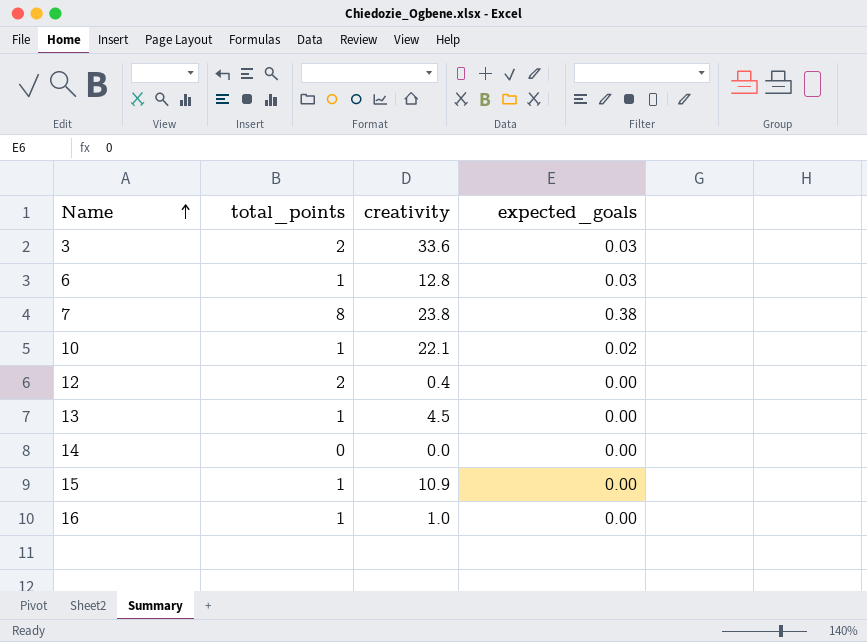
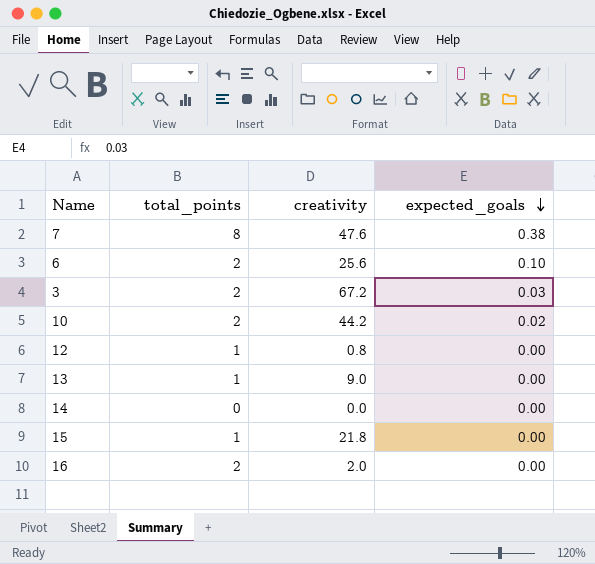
row order: Name ascending -> expected_goals descending
7 | creativity: 23.8 -> 47.6
6 | total_points: 1 -> 2
6 | creativity: 12.8 -> 25.6
6 | expected_goals: 0.03 -> 0.10
3 | creativity: 33.6 -> 67.2
10 | total_points: 1 -> 2
10 | creativity: 22.1 -> 44.2
12 | total_points: 2 -> 1
12 | creativity: 0.4 -> 0.8
13 | creativity: 4.5 -> 9.0
15 | creativity: 10.9 -> 21.8
16 | total_points: 1 -> 2
16 | creativity: 1.0 -> 2.0

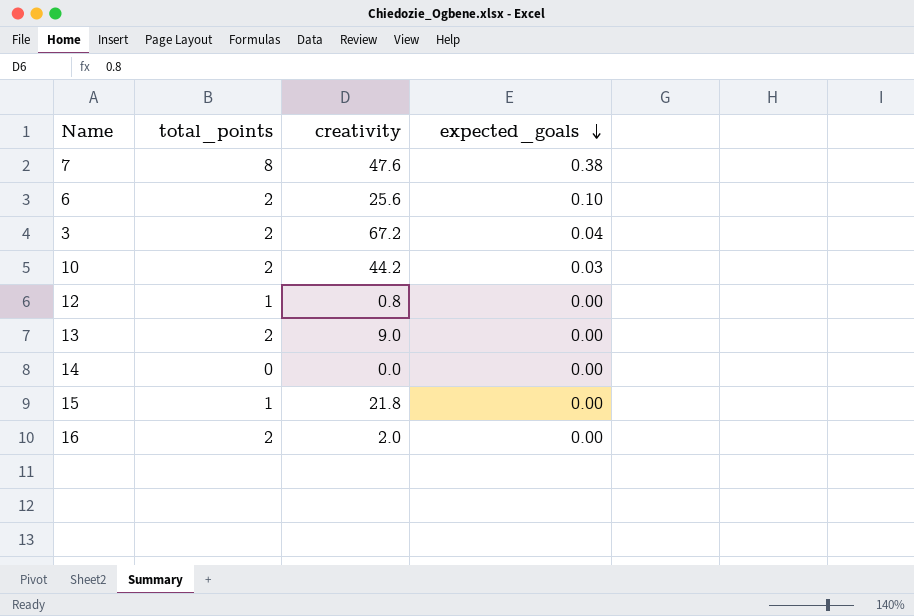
3 | expected_goals: 0.03 -> 0.04
10 | expected_goals: 0.02 -> 0.03
13 | total_points: 1 -> 2

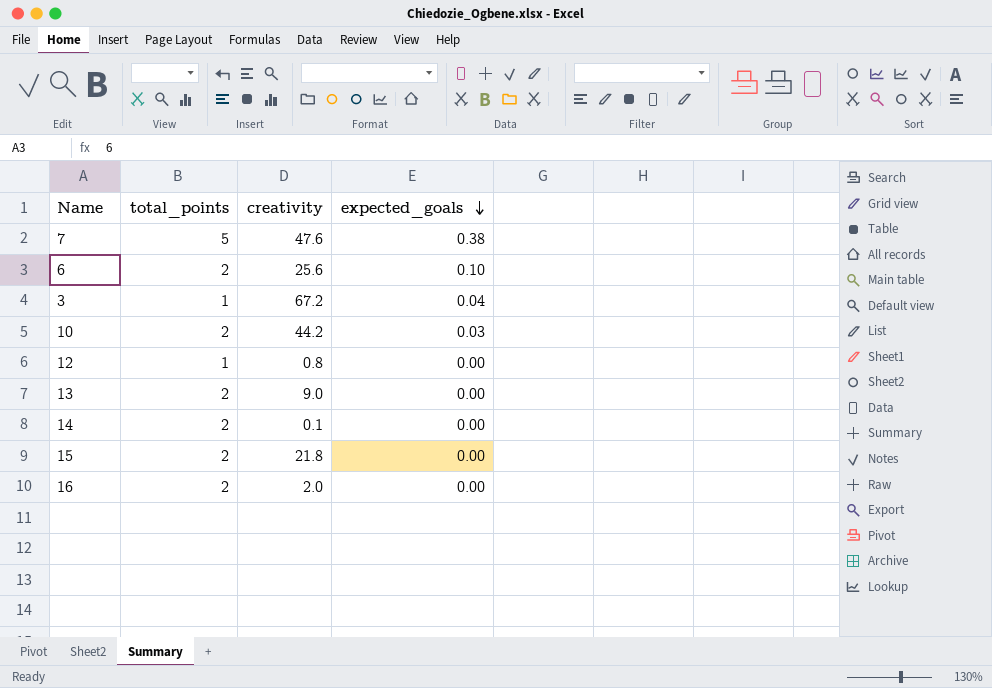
7 | total_points: 8 -> 5
3 | total_points: 2 -> 1
14 | total_points: 0 -> 2
14 | creativity: 0.0 -> 0.1
15 | total_points: 1 -> 2

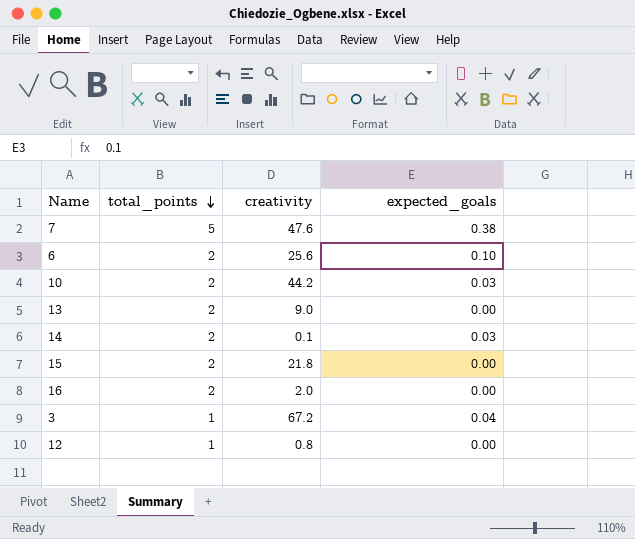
row order: expected_goals descending -> total_points descending
14 | expected_goals: 0.00 -> 0.03

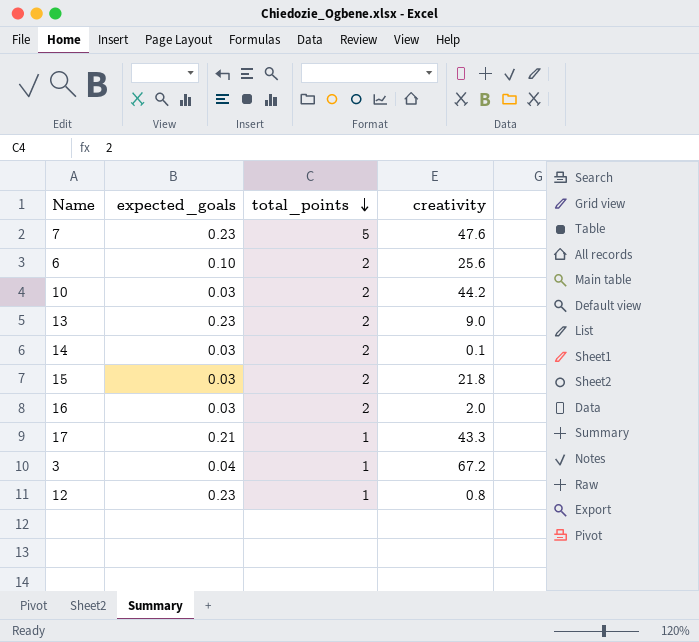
column expected_goals | position: 4 -> 2
7 | expected_goals: 0.38 -> 0.23
13 | expected_goals: 0.00 -> 0.23
15 | expected_goals: 0.00 -> 0.03
16 | expected_goals: 0.00 -> 0.03
row 17: none -> 0.21 | 1 | 43.3
12 | expected_goals: 0.00 -> 0.23

